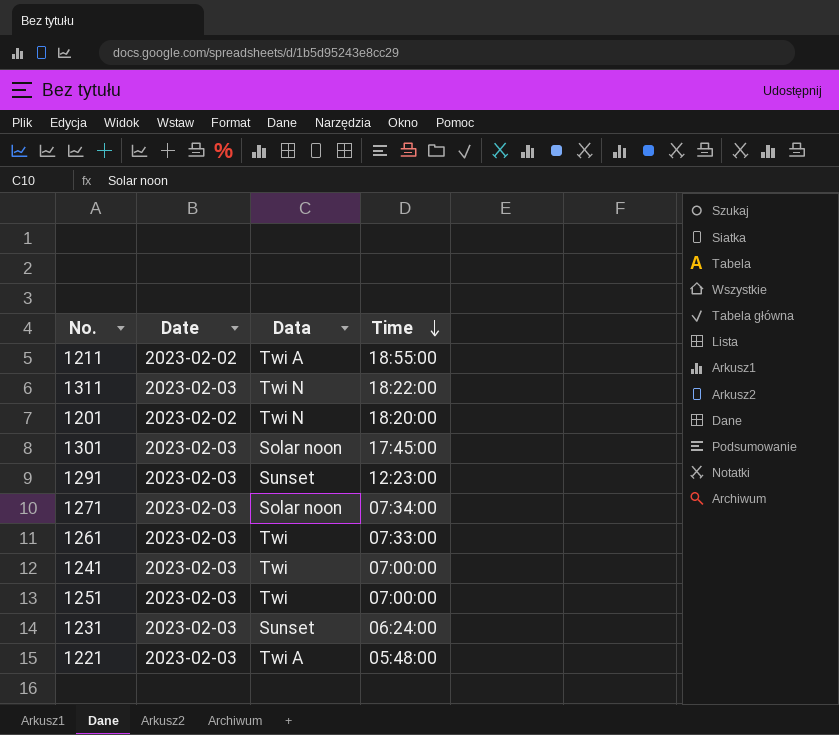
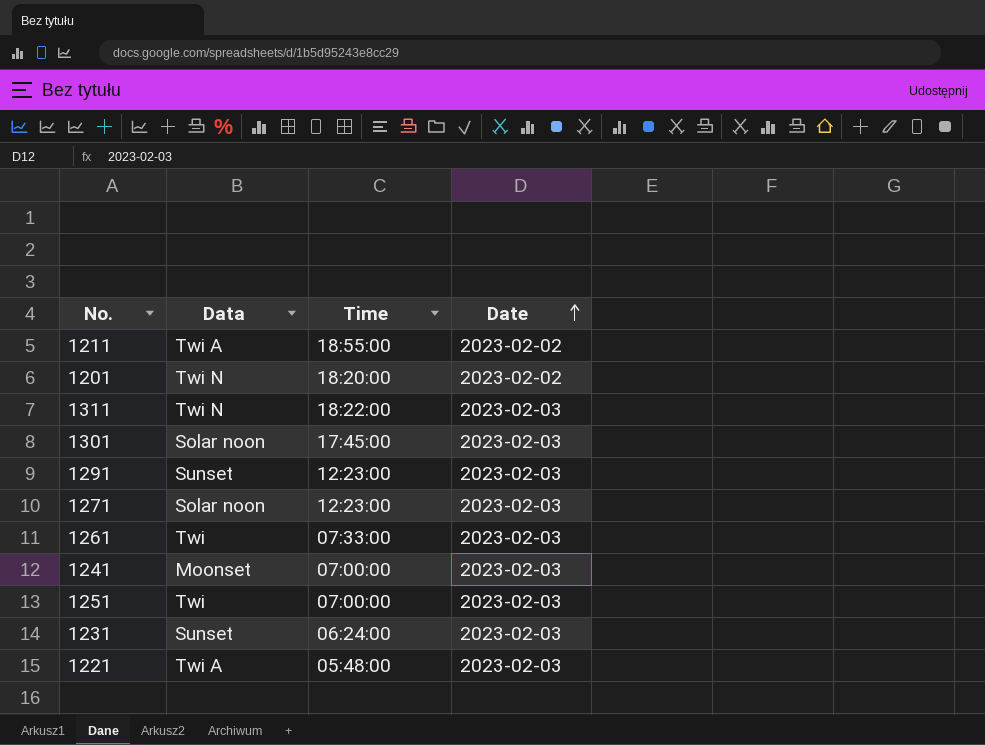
row order: Time descending -> Date ascending
column Date | position: 2 -> 4
1271 | Time: 07:34:00 -> 12:23:00
1241 | Data: Twi -> Moonset

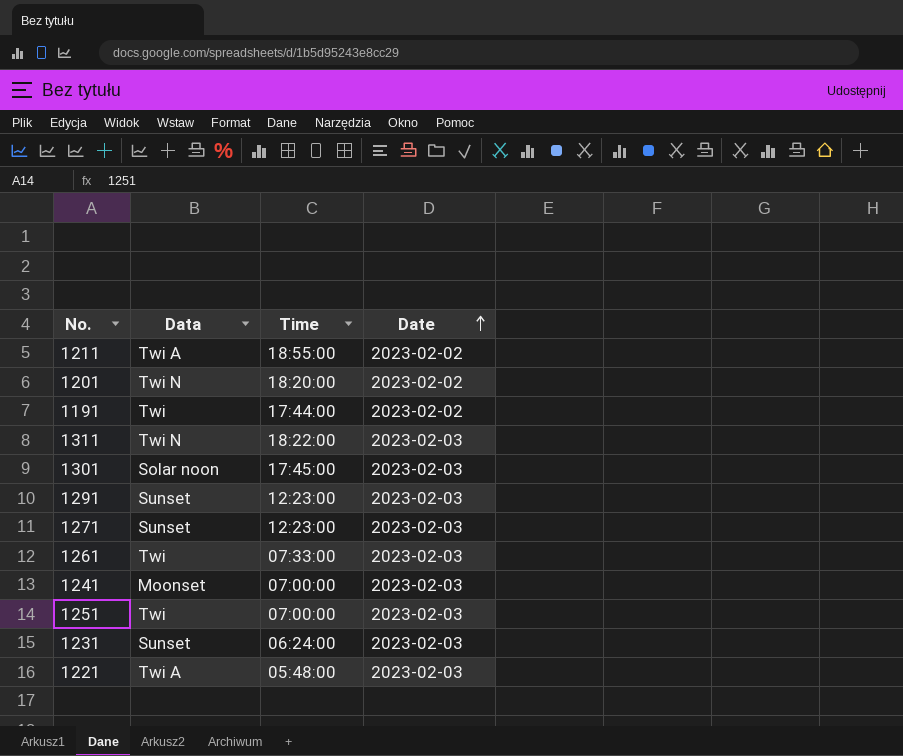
row 1191: none -> Twi | 17:44:00 | 2023-02-02
1271 | Data: Solar noon -> Sunset

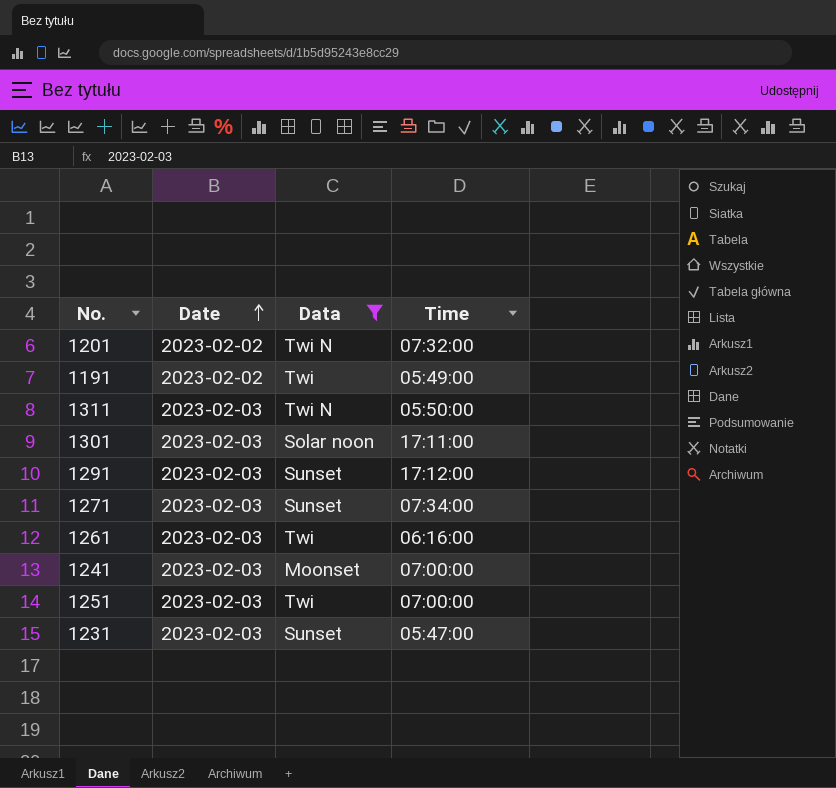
filter: none -> Data != Twi A
column Date | position: 4 -> 2
1201 | Time: 18:20:00 -> 07:32:00
1191 | Time: 17:44:00 -> 05:49:00
1311 | Time: 18:22:00 -> 05:50:00
1301 | Time: 17:45:00 -> 17:11:00
1291 | Time: 12:23:00 -> 17:12:00
1271 | Time: 12:23:00 -> 07:34:00
1261 | Time: 07:33:00 -> 06:16:00
1231 | Time: 06:24:00 -> 05:47:00

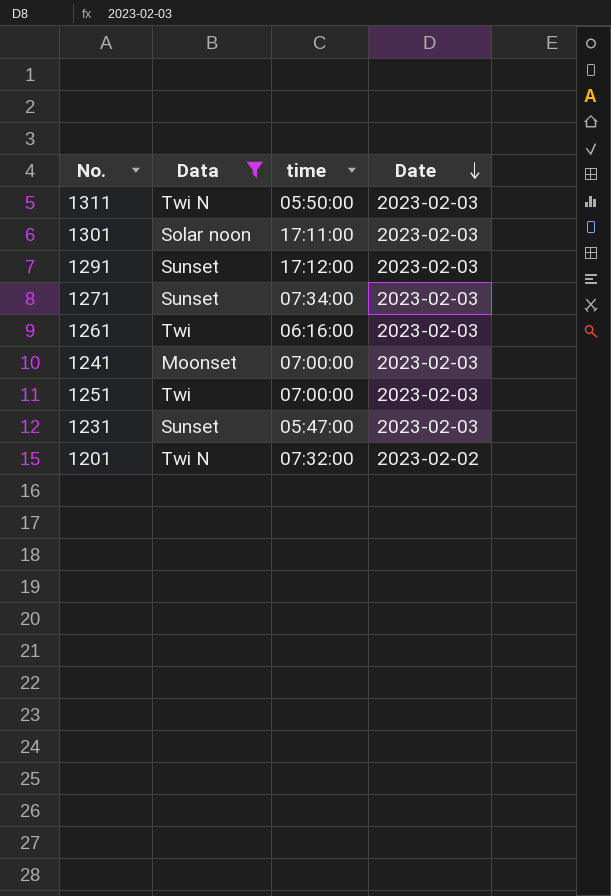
row order: Date ascending -> Date descending
column name: Time -> time
column Date | position: 2 -> 4
row 1191: 2023-02-02 | Twi | 05:49:00 -> none

